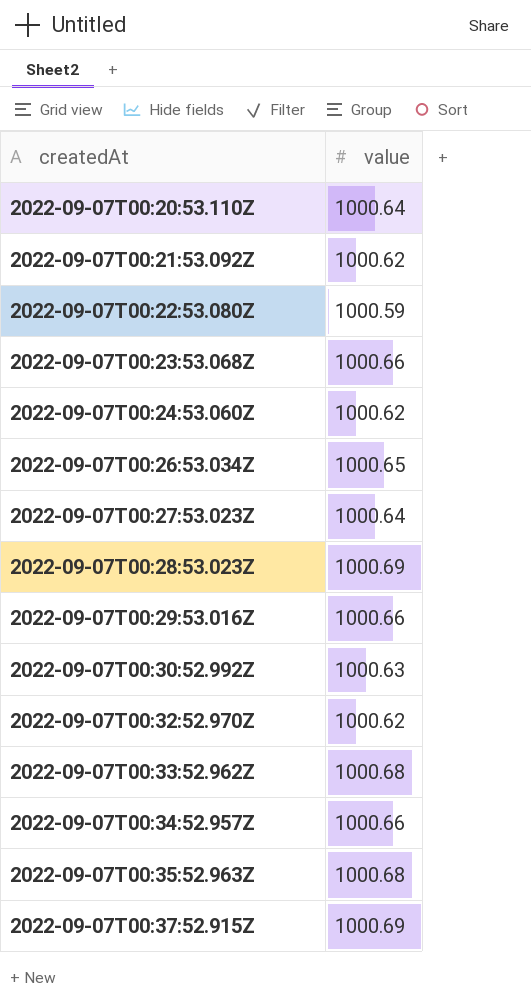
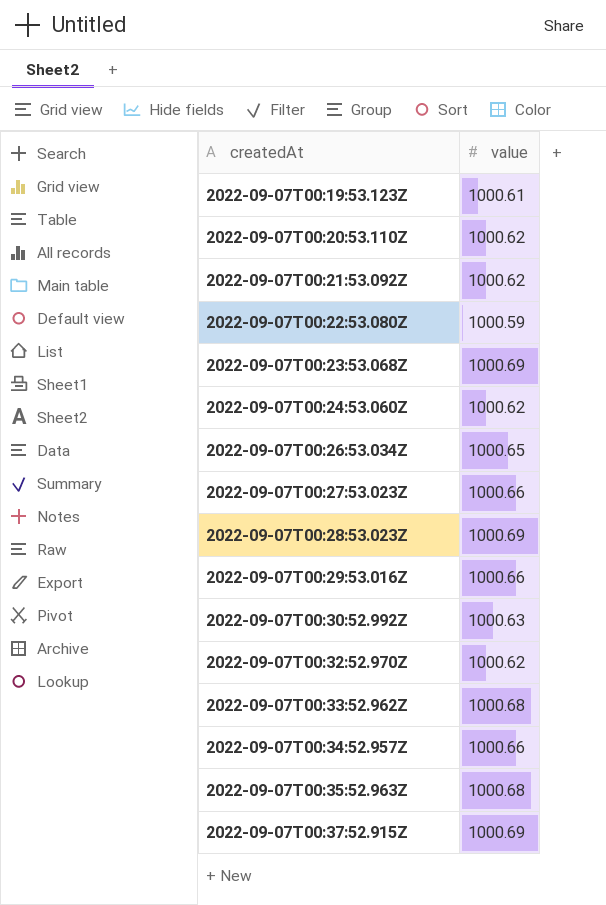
row 2022-09-07T00:19:53.123Z: none -> 1000.61
2022-09-07T00:20:53.110Z | value: 1000.64 -> 1000.62
2022-09-07T00:23:53.068Z | value: 1000.66 -> 1000.69
2022-09-07T00:27:53.023Z | value: 1000.64 -> 1000.66

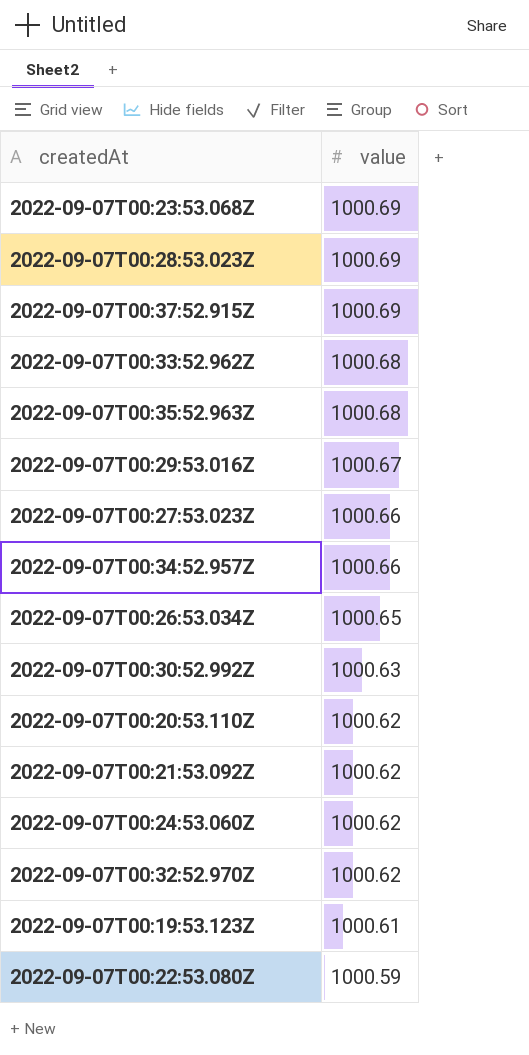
row order: createdAt ascending -> value descending
2022-09-07T00:29:53.016Z | value: 1000.66 -> 1000.67

